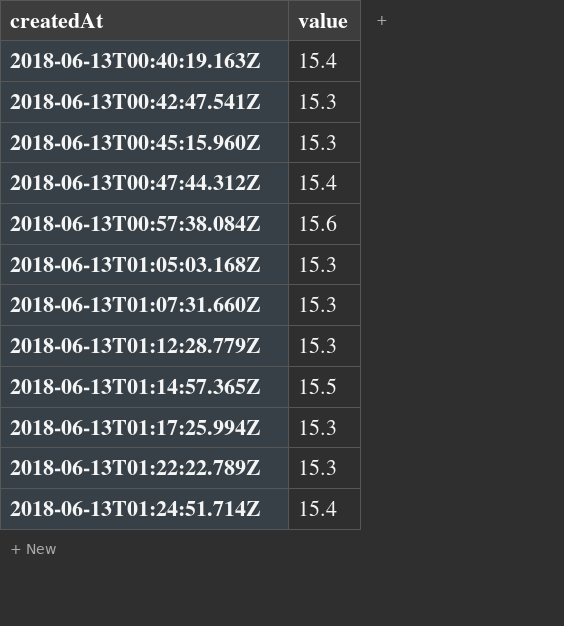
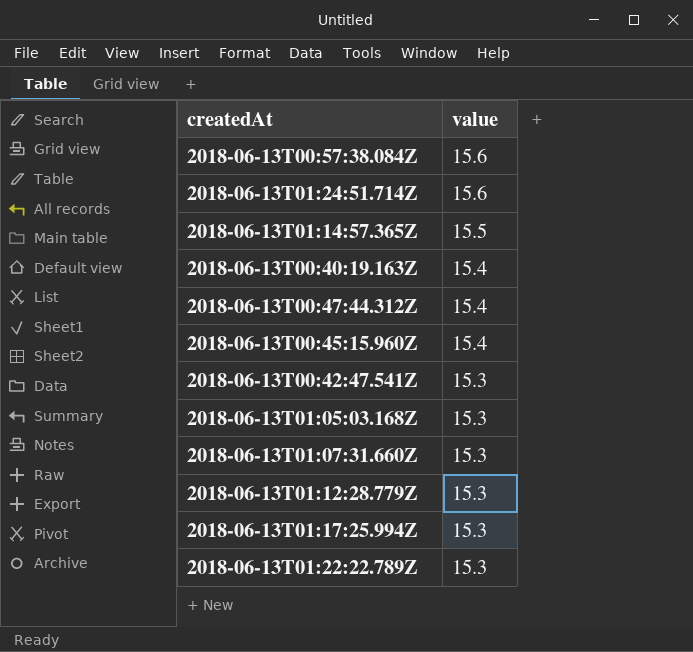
row order: createdAt ascending -> value descending
2018-06-13T01:24:51.714Z | value: 15.4 -> 15.6
2018-06-13T00:45:15.960Z | value: 15.3 -> 15.4

